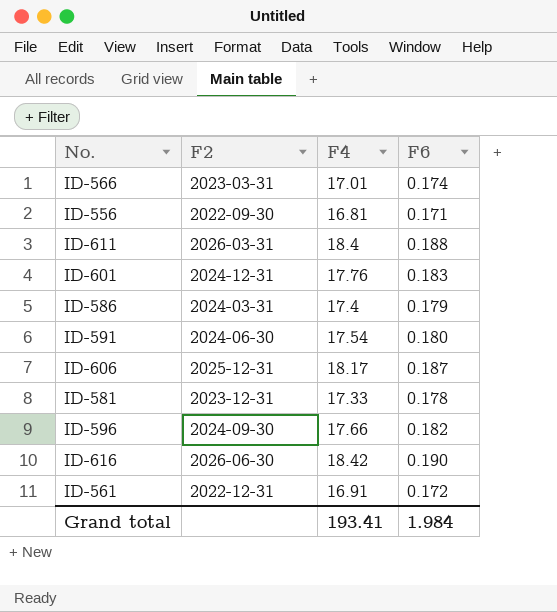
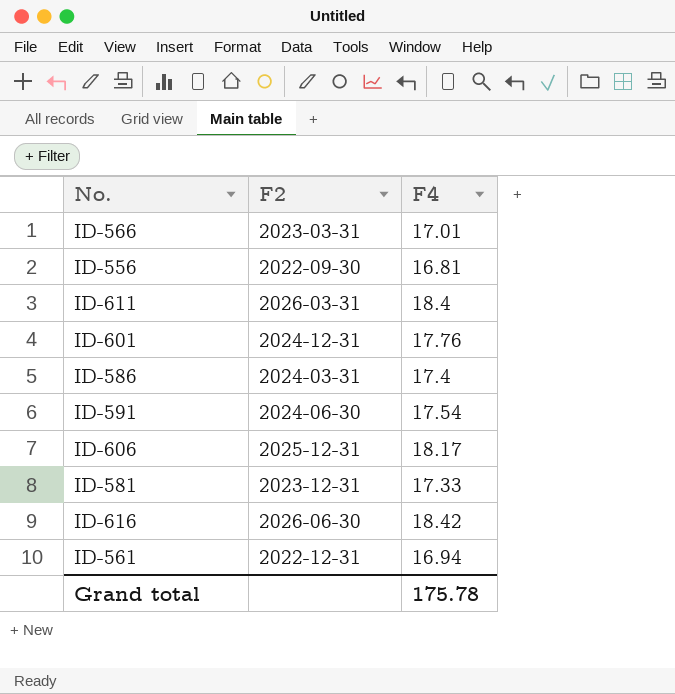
column F6 | position: 4 -> none
row ID-596: 2024-09-30 | 17.66 | 0.182 -> none
ID-561 | F4: 16.91 -> 16.94
Grand total | F4: 193.41 -> 175.78

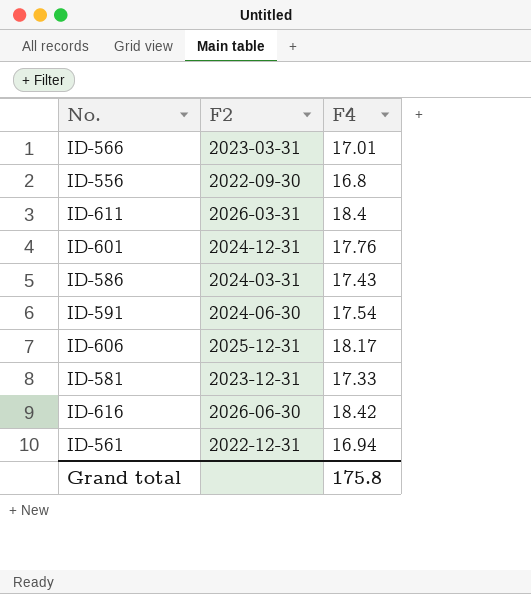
ID-556 | F4: 16.81 -> 16.8
ID-586 | F4: 17.4 -> 17.43
Grand total | F4: 175.78 -> 175.8

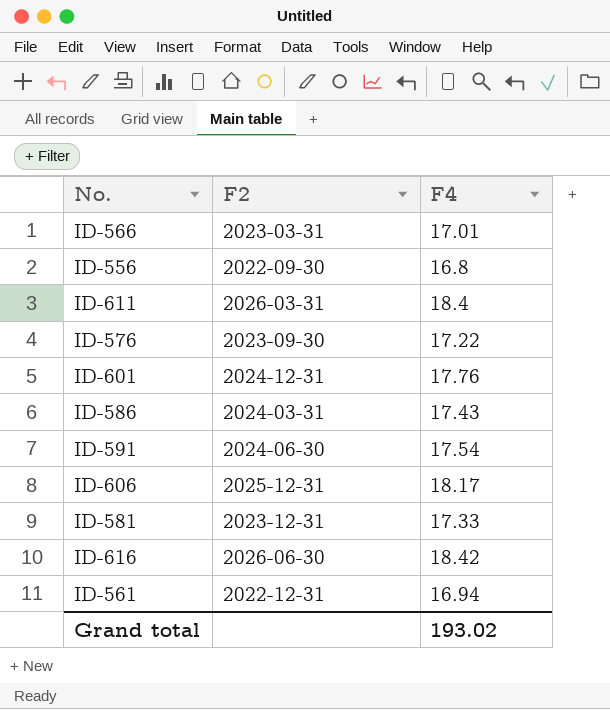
row ID-576: none -> 2023-09-30 | 17.22
Grand total | F4: 175.8 -> 193.02

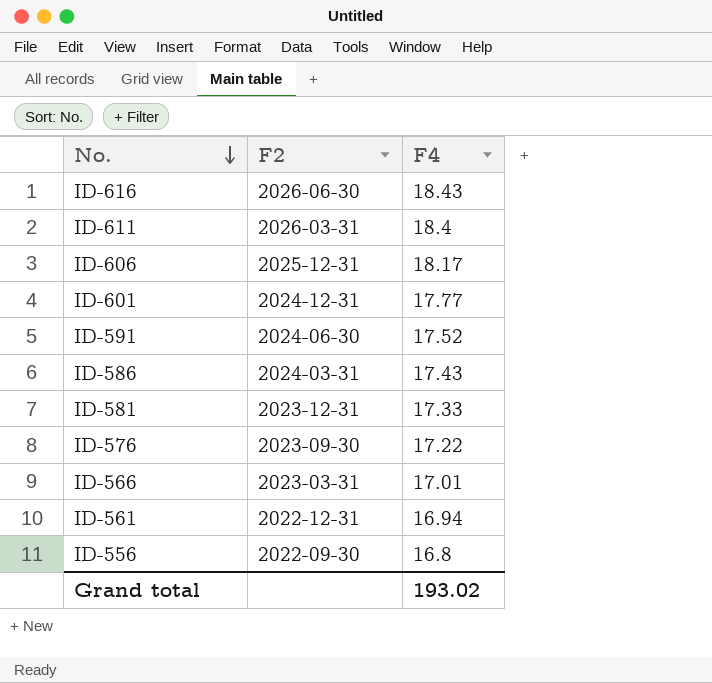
row order: none -> No. descending
ID-616 | F4: 18.42 -> 18.43
ID-601 | F4: 17.76 -> 17.77
ID-591 | F4: 17.54 -> 17.52

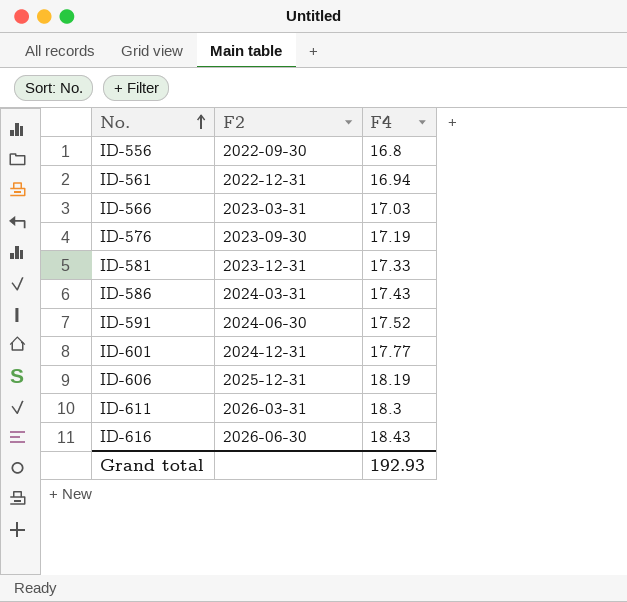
row order: No. descending -> No. ascending
ID-566 | F4: 17.01 -> 17.03
ID-576 | F4: 17.22 -> 17.19
ID-606 | F4: 18.17 -> 18.19
ID-611 | F4: 18.4 -> 18.3
Grand total | F4: 193.02 -> 192.93

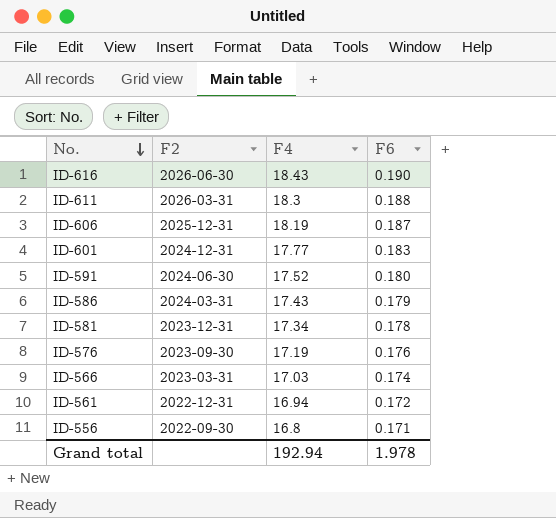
row order: No. ascending -> No. descending
column F6 | position: none -> 4
ID-581 | F4: 17.33 -> 17.34
Grand total | F4: 192.93 -> 192.94

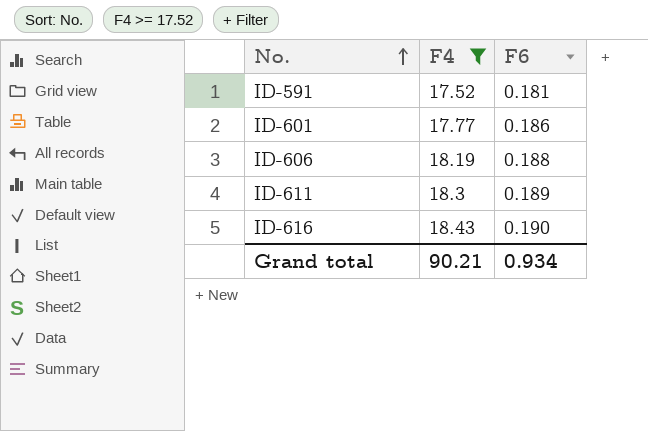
filter: none -> F4 >= 17.52
row order: No. descending -> No. ascending
column F2 | position: 2 -> none
ID-591 | F6: 0.180 -> 0.181
ID-601 | F6: 0.183 -> 0.186
ID-606 | F6: 0.187 -> 0.188
ID-611 | F6: 0.188 -> 0.189
Grand total | F4: 192.94 -> 90.21
Grand total | F6: 1.978 -> 0.934

